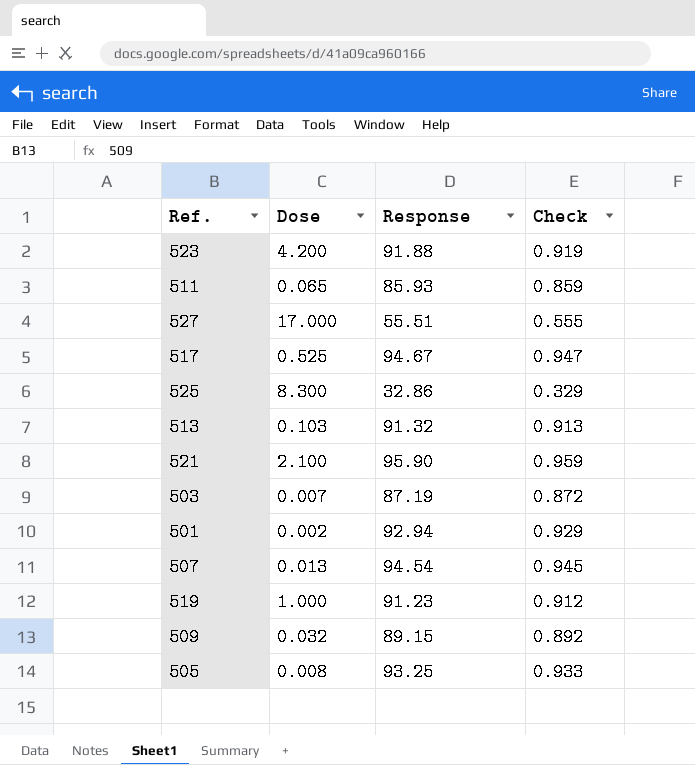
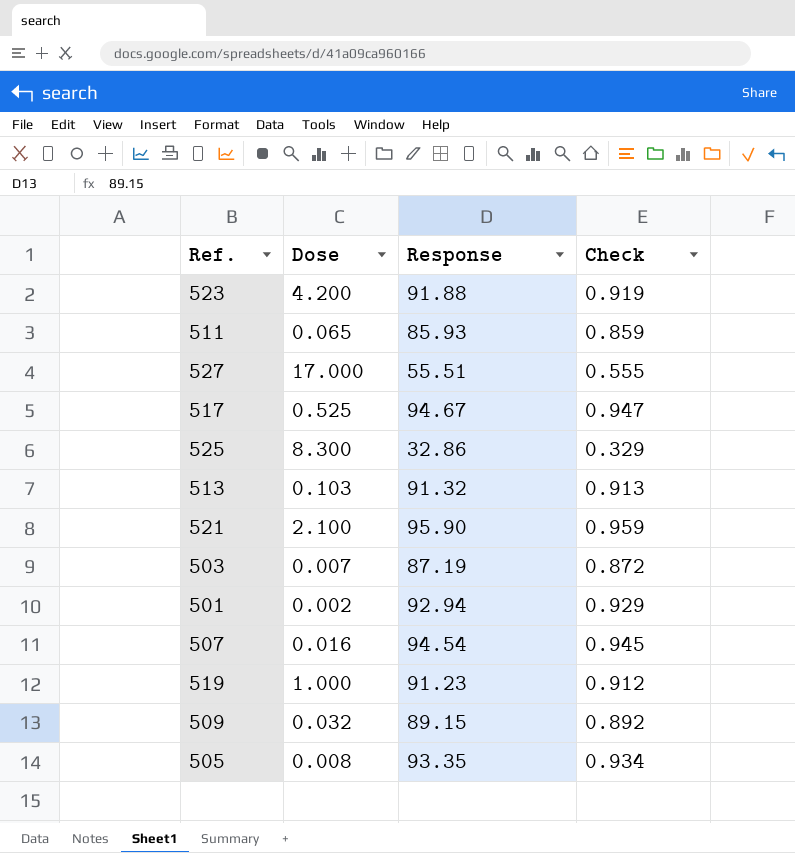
507 | Dose: 0.013 -> 0.016
505 | Response: 93.25 -> 93.35
505 | Check: 0.933 -> 0.934

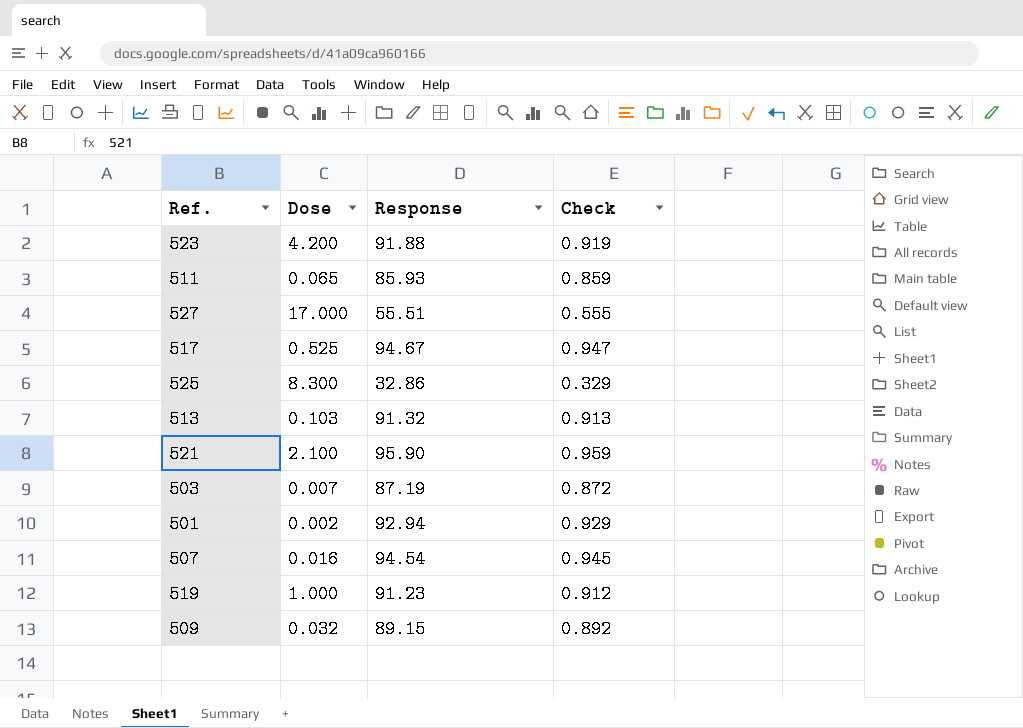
row 505: 0.008 | 93.35 | 0.934 -> none

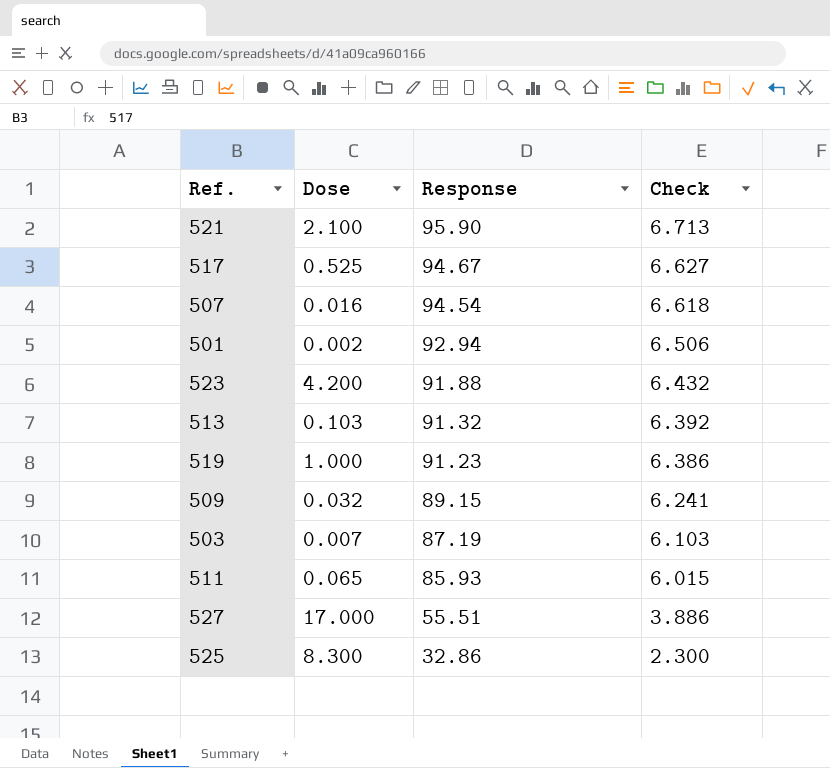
row order: none -> Response descending
column Check | formula: [Response] * 0.01 -> [Response] * 0.07

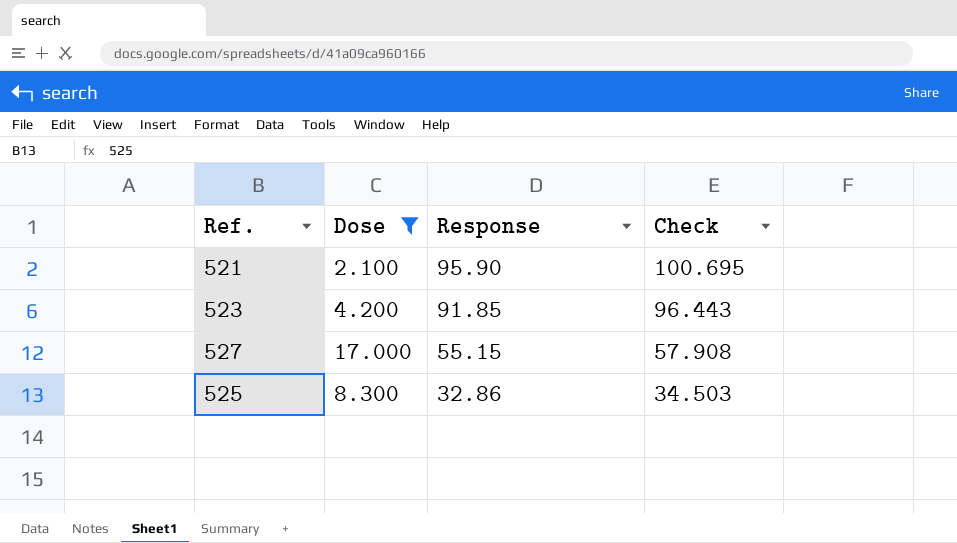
filter: none -> Dose >= 2.100
column Check | formula: [Response] * 0.07 -> [Response] * 1.05
523 | Response: 91.88 -> 91.85
527 | Response: 55.51 -> 55.15

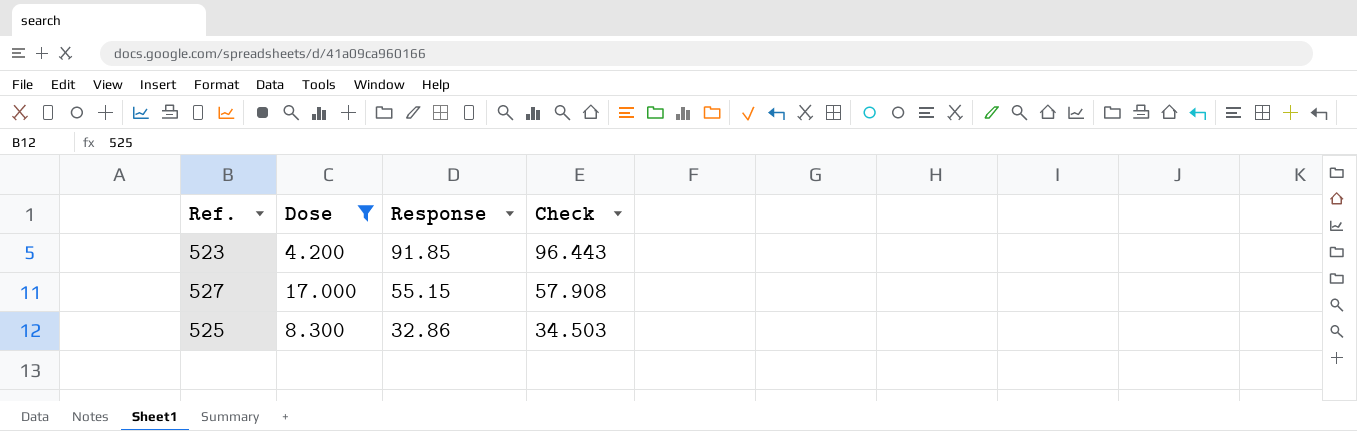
row 521: 2.100 | 95.90 | 100.695 -> none

